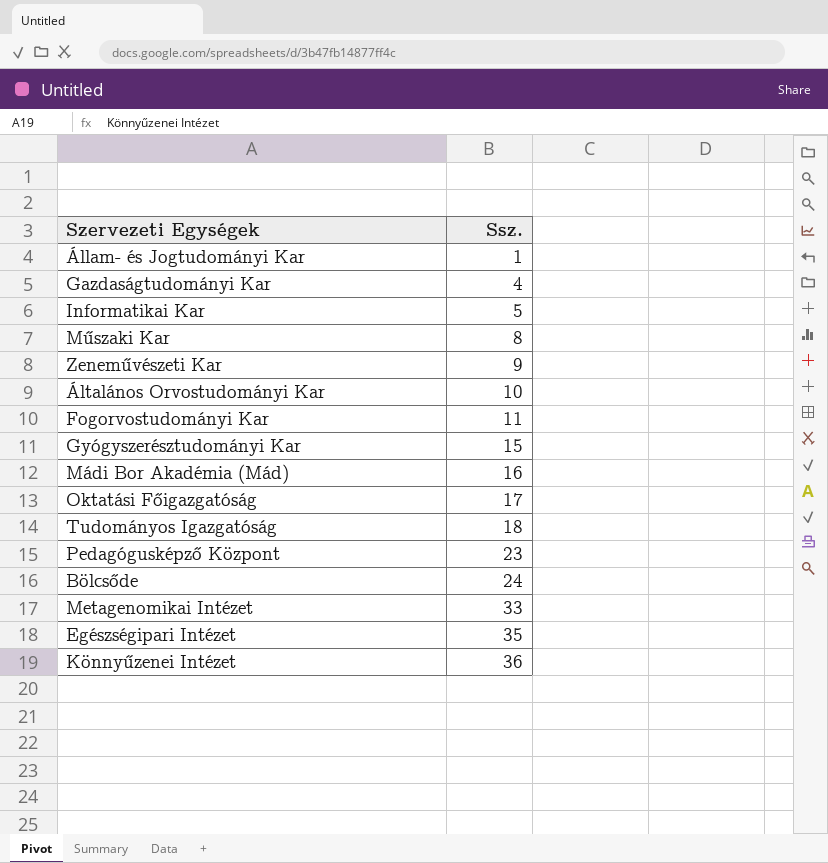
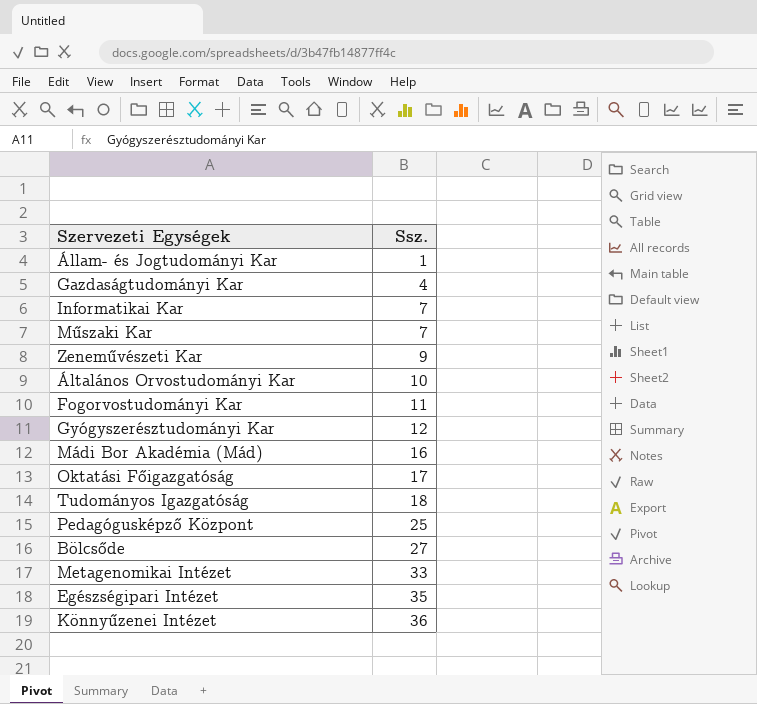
Informatikai Kar | Ssz.: 5 -> 7
Műszaki Kar | Ssz.: 8 -> 7
Gyógyszerésztudományi Kar | Ssz.: 15 -> 12
Pedagógusképző Központ | Ssz.: 23 -> 25
Bölcsőde | Ssz.: 24 -> 27

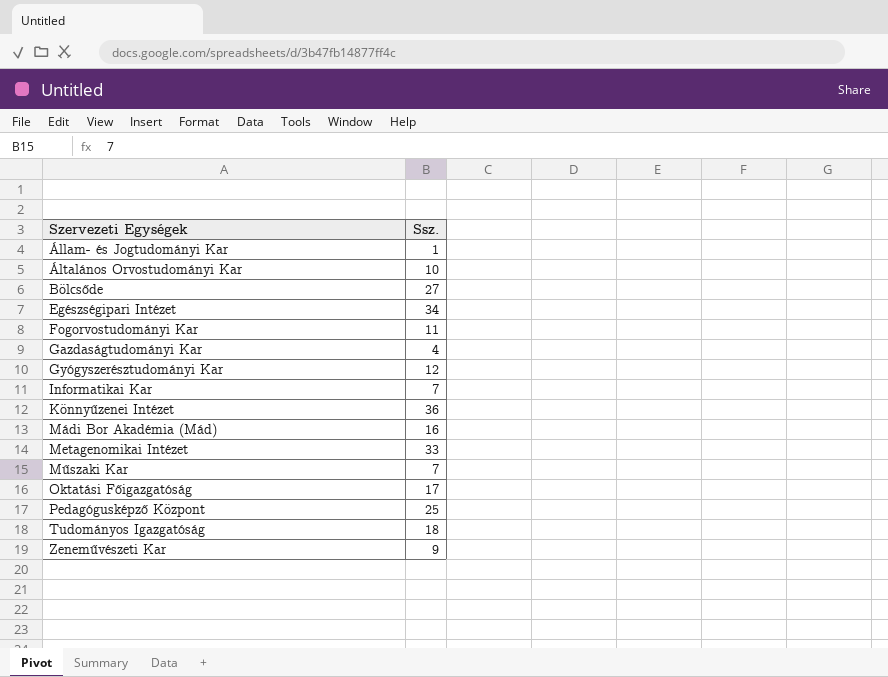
row order: Ssz. ascending -> Szervezeti Egységek ascending
Egészségipari Intézet | Ssz.: 35 -> 34

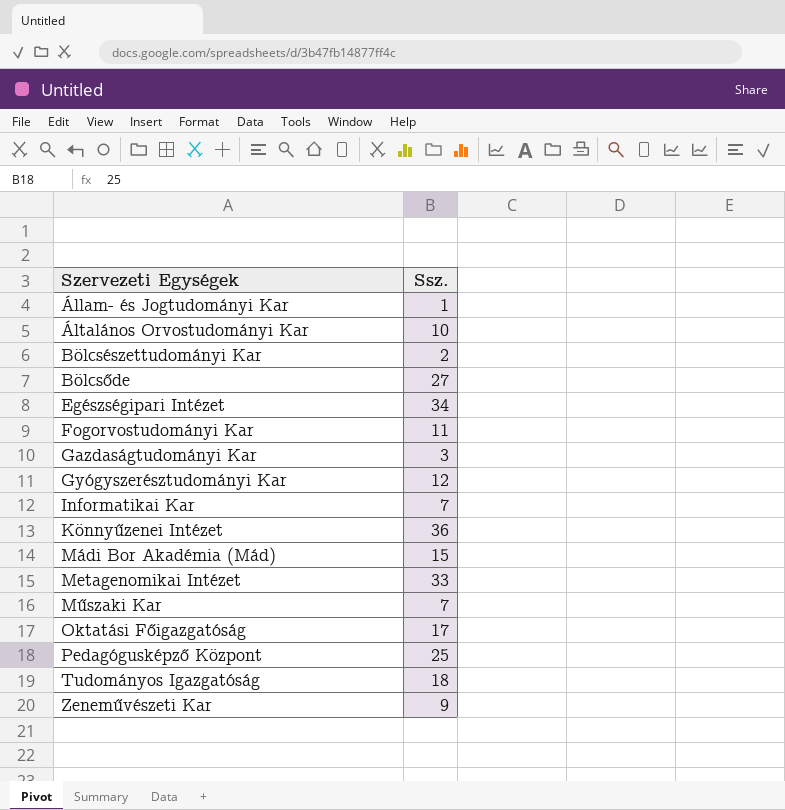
row Bölcsészettudományi Kar: none -> 2
Gazdaságtudományi Kar | Ssz.: 4 -> 3
Mádi Bor Akadémia (Mád) | Ssz.: 16 -> 15

